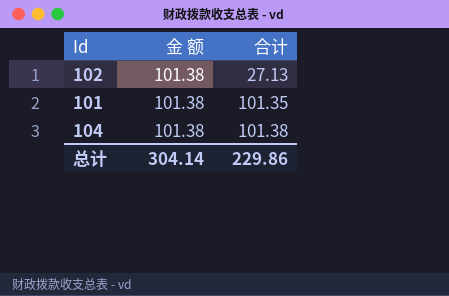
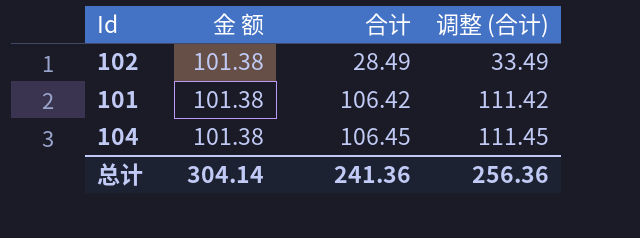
column 调整 (合计) | formula: none -> [合计] + 5
102 | 合计: 27.13 -> 28.49
101 | 合计: 101.35 -> 106.42
104 | 合计: 101.38 -> 106.45
总计 | 合计: 229.86 -> 241.36

